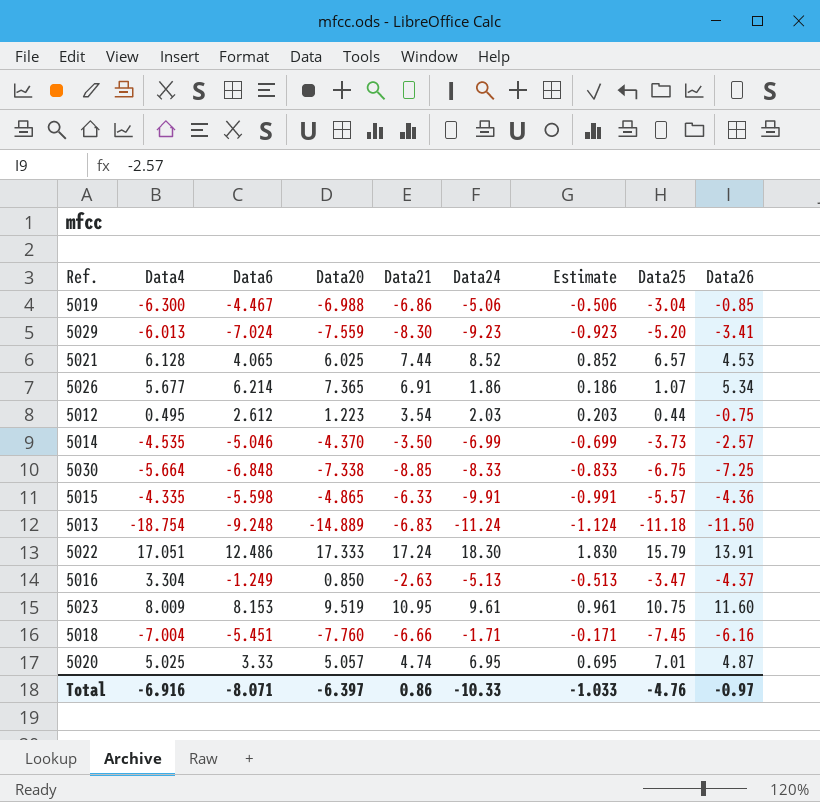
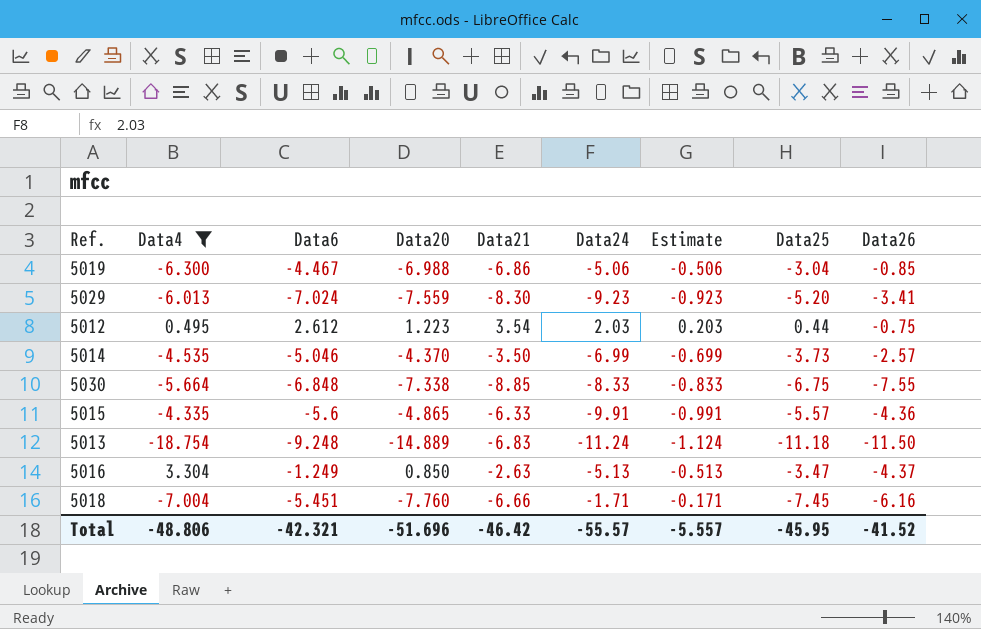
filter: none -> Data4 <= 3.304
5030 | Data26: -7.25 -> -7.55
5015 | Data6: -5.598 -> -5.6
Total | Data4: -6.916 -> -48.806
Total | Data6: -8.071 -> -42.321
Total | Data20: -6.397 -> -51.696
Total | Data21: 0.86 -> -46.42
Total | Data24: -10.33 -> -55.57
Total | Estimate: -1.033 -> -5.557
Total | Data25: -4.76 -> -45.95
Total | Data26: -0.97 -> -41.52

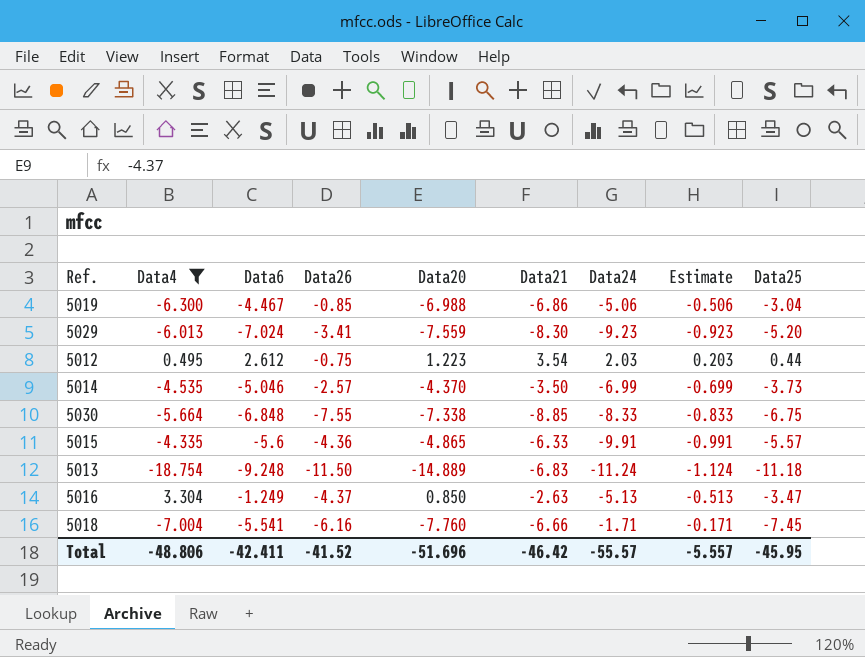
column Data26 | position: 9 -> 4
5018 | Data6: -5.451 -> -5.541
Total | Data6: -42.321 -> -42.411

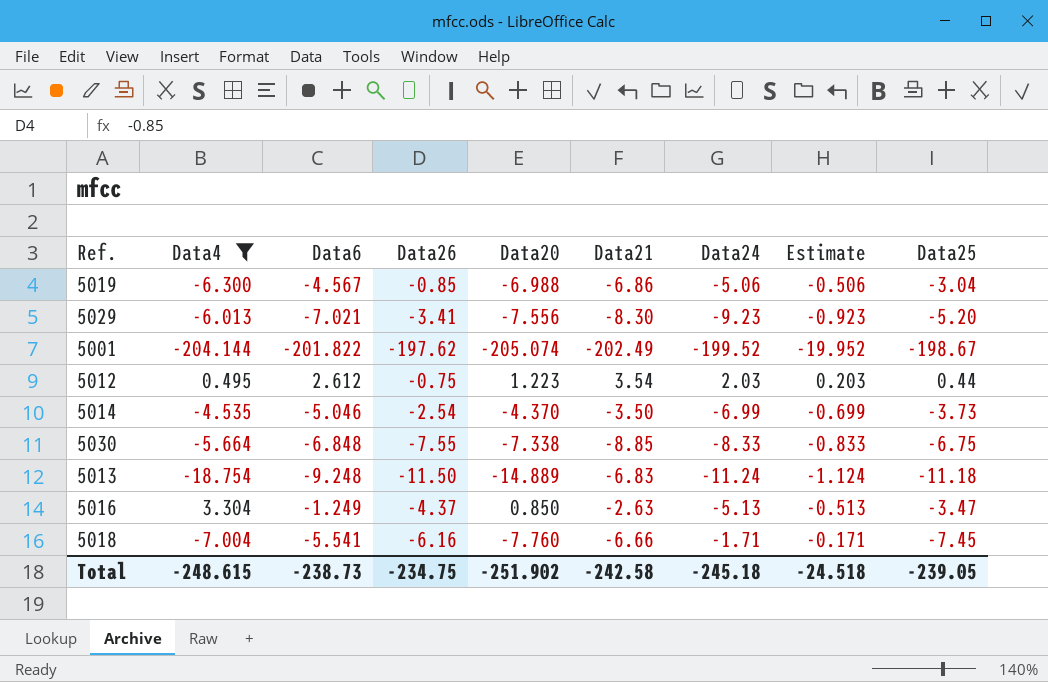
row 5015: -4.335 | -5.6 | -4.36 | -4.865 | -6.33 | -9.91 | -0.991 | -5.57 -> none
5019 | Data6: -4.467 -> -4.567
5029 | Data6: -7.024 -> -7.021
5029 | Data20: -7.559 -> -7.556
row 5001: none -> -204.144 | -201.822 | -197.62 | -205.074 | -202.49 | -199.52 | -19.952 | -198.67
5014 | Data26: -2.57 -> -2.54
Total | Data4: -48.806 -> -248.615
Total | Data6: -42.411 -> -238.73
Total | Data26: -41.52 -> -234.75
Total | Data20: -51.696 -> -251.902
Total | Data21: -46.42 -> -242.58
Total | Data24: -55.57 -> -245.18
Total | Estimate: -5.557 -> -24.518
Total | Data25: -45.95 -> -239.05

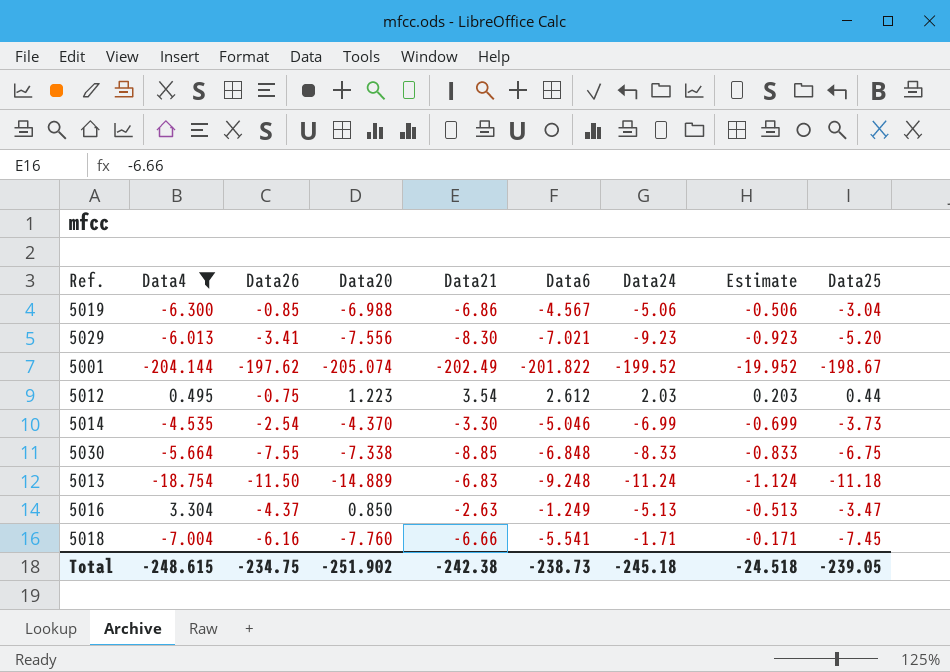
column Data6 | position: 3 -> 6
5014 | Data21: -3.50 -> -3.30
Total | Data21: -242.58 -> -242.38

